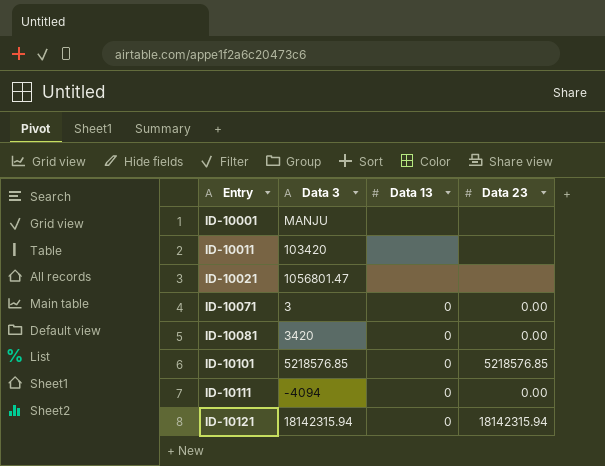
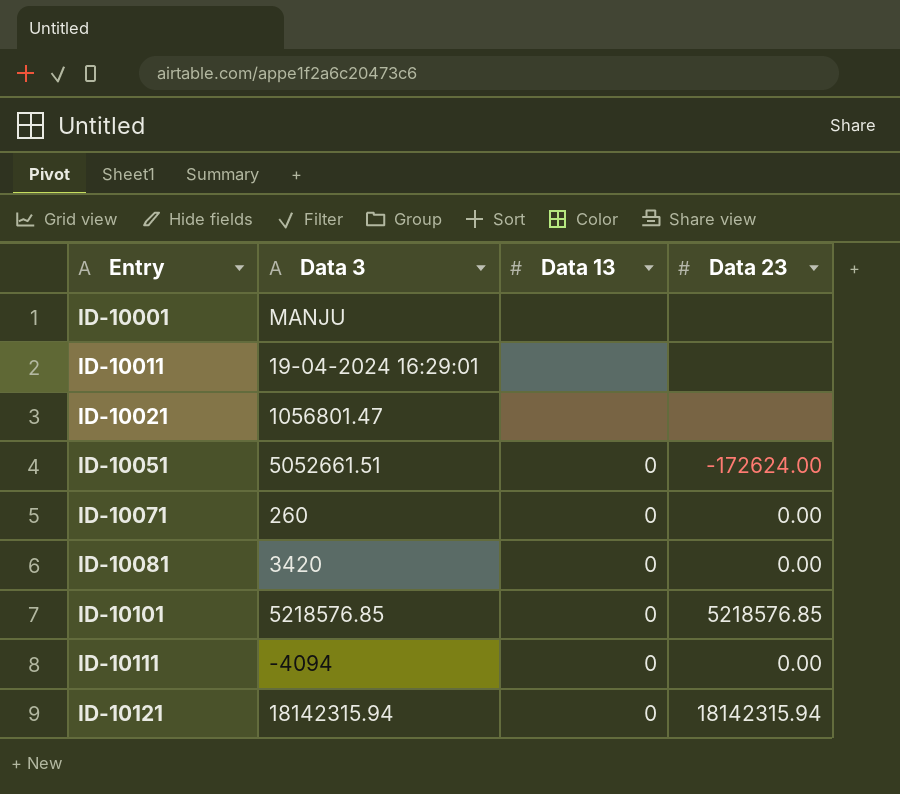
ID-10011 | Data 3: 103420 -> 19-04-2024 16:29:01
row ID-10051: none -> 5052661.51 | 0 | -172624.00
ID-10071 | Data 3: 3 -> 260

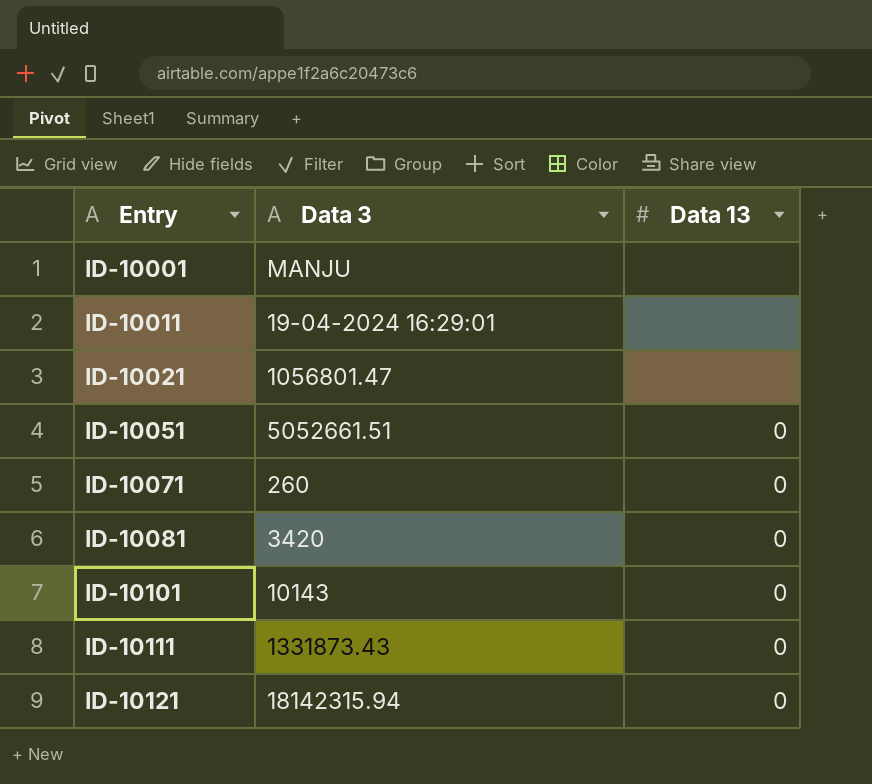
column Data 23 | position: 4 -> none
ID-10101 | Data 3: 5218576.85 -> 10143
ID-10111 | Data 3: -4094 -> 1331873.43

